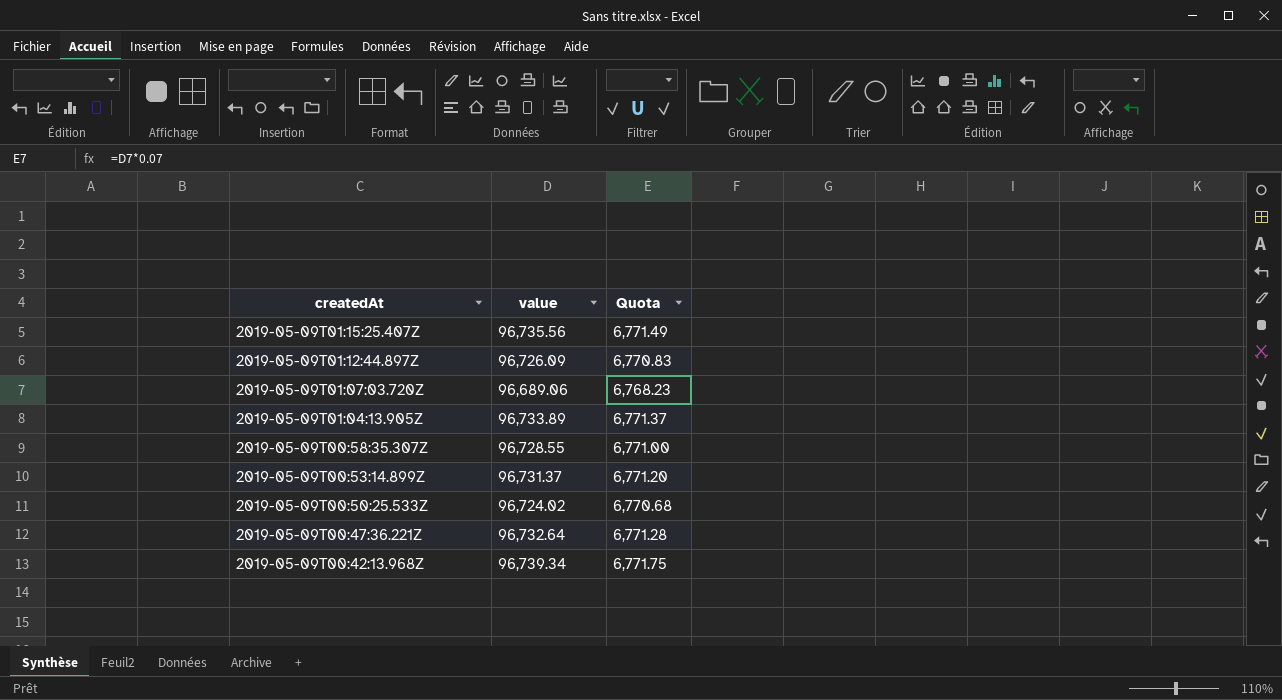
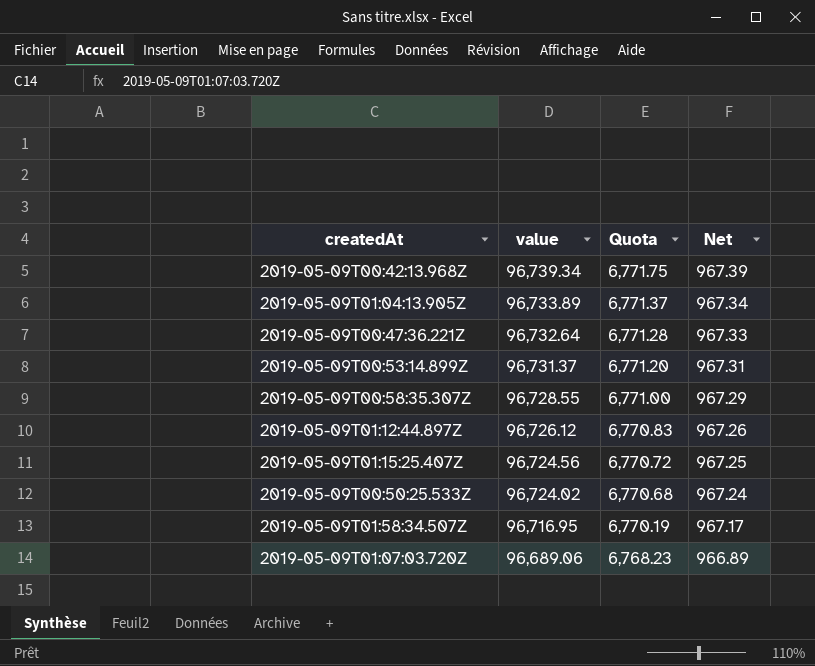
row order: createdAt descending -> value descending
column Net | formula: none -> [value] * 0.01
2019-05-09T01:12:44.897Z | value: 96,726.09 -> 96,726.12
2019-05-09T01:15:25.407Z | value: 96,735.56 -> 96,724.56
2019-05-09T01:15:25.407Z | Quota: 6,771.49 -> 6,770.72
row 2019-05-09T01:58:34.507Z: none -> 96,716.95 | 6,770.19 | 967.17

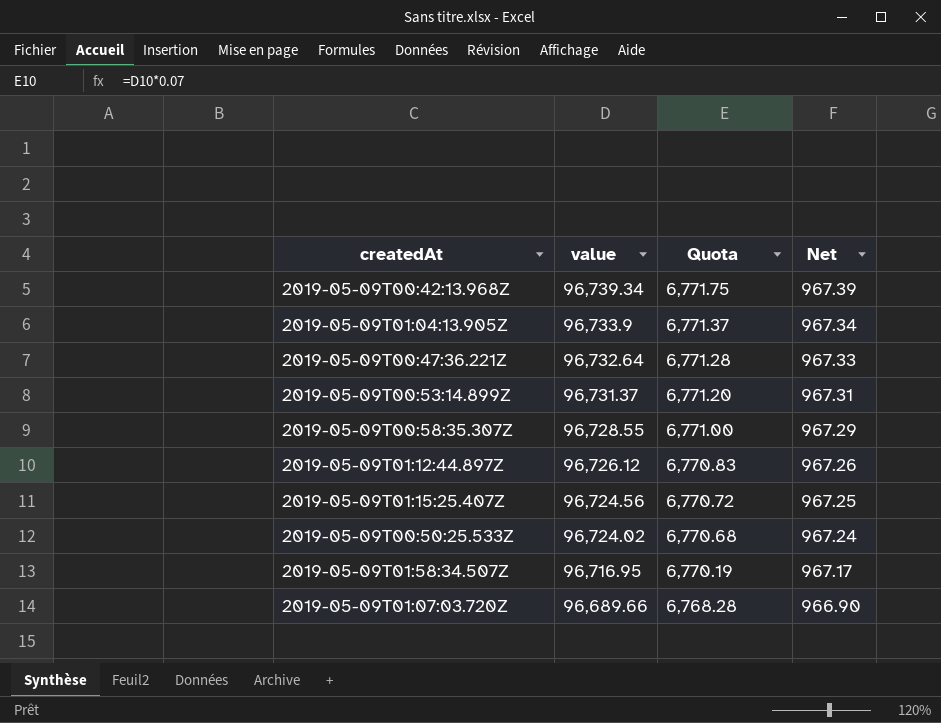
2019-05-09T01:04:13.905Z | value: 96,733.89 -> 96,733.9
2019-05-09T01:07:03.720Z | value: 96,689.06 -> 96,689.66
2019-05-09T01:07:03.720Z | Quota: 6,768.23 -> 6,768.28
2019-05-09T01:07:03.720Z | Net: 966.89 -> 966.90

